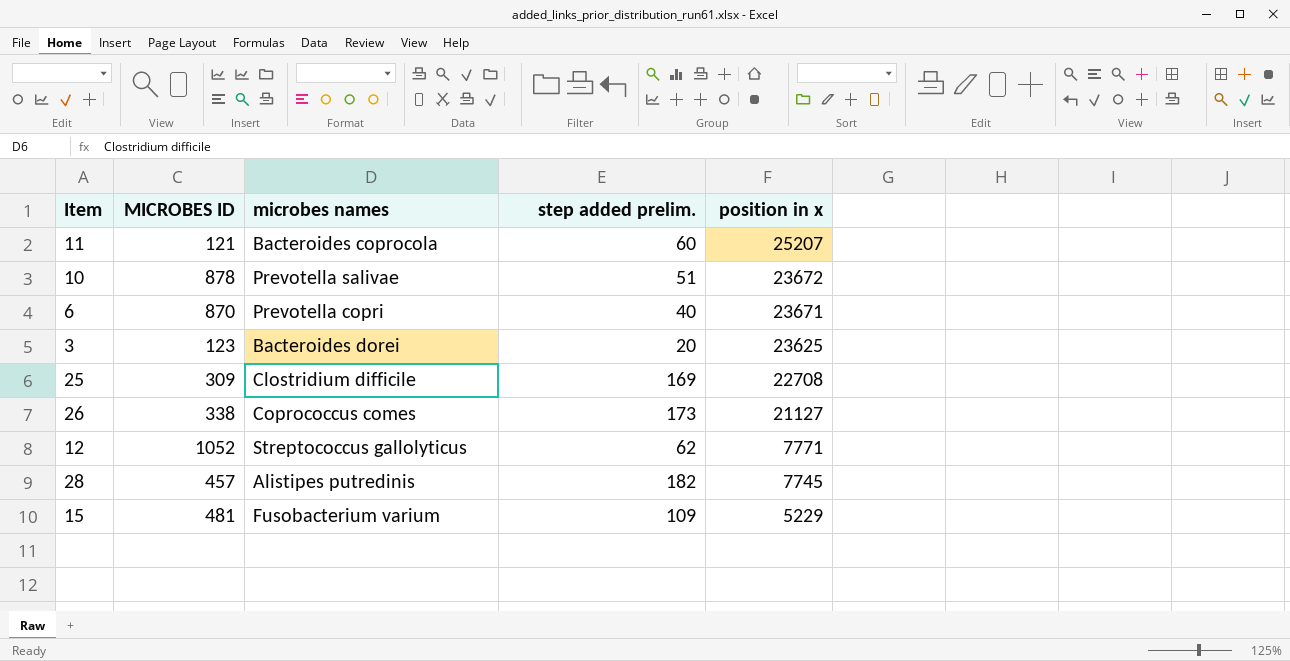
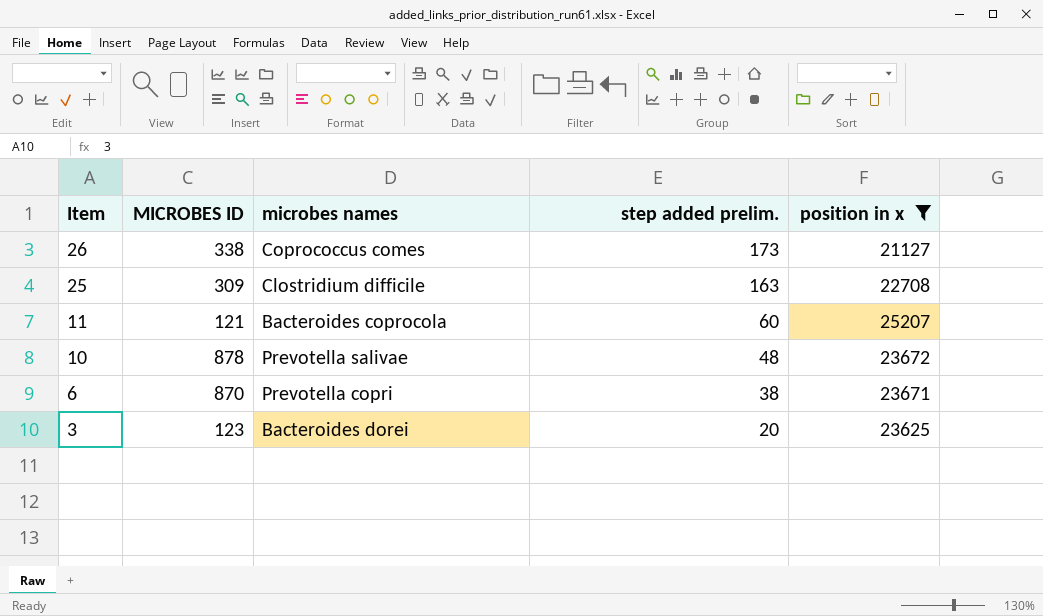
filter: none -> position in x >= 21127
row order: position in x descending -> Item descending
25 | step added prelim.: 169 -> 163
10 | step added prelim.: 51 -> 48
6 | step added prelim.: 40 -> 38

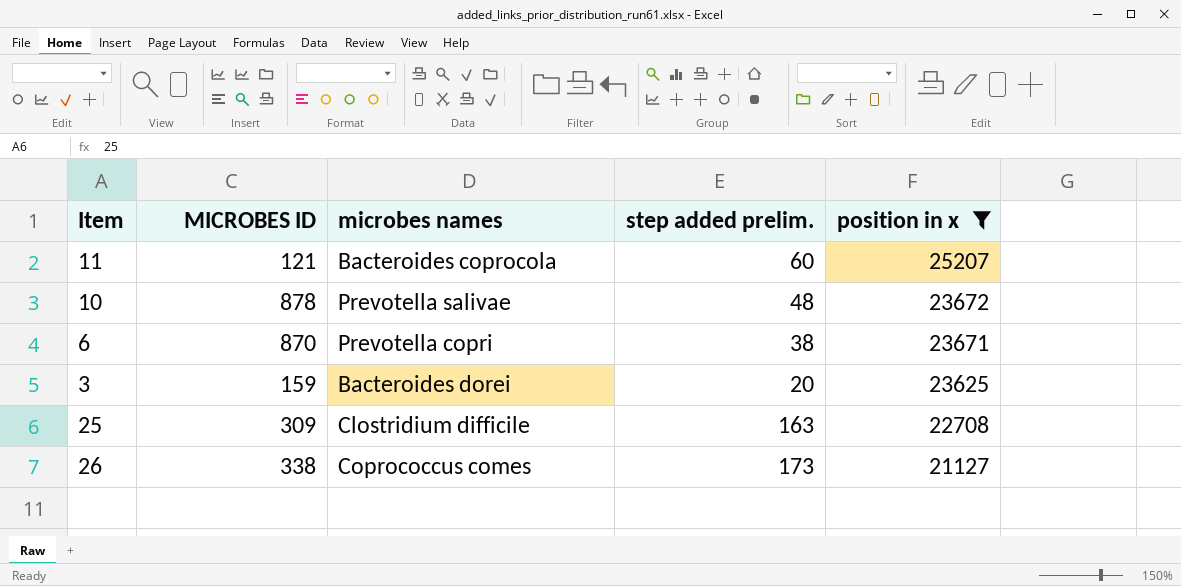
row order: Item descending -> position in x descending
3 | MICROBES ID: 123 -> 159

